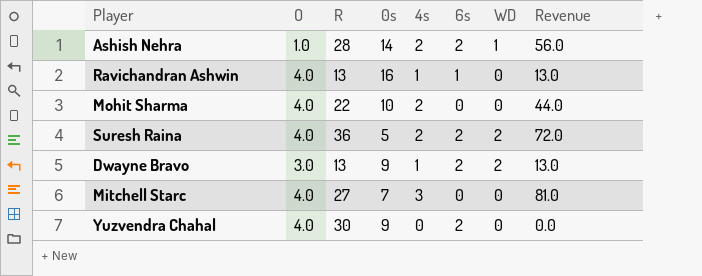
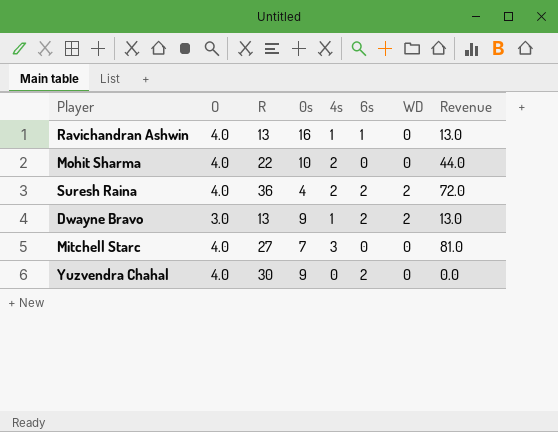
row Ashish Nehra: 1.0 | 28 | 14 | 2 | 2 | 1 | 56.0 -> none
Suresh Raina | 0s: 5 -> 4

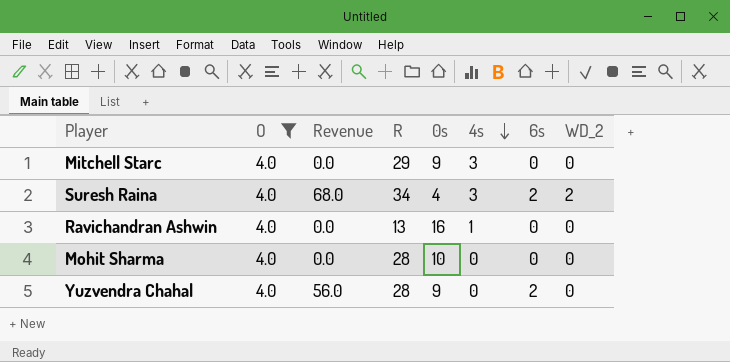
filter: none -> O = 4.0
row order: none -> 4s descending
column Revenue | formula: [R] * [4s] -> [R] * [6s]
column Revenue | position: 8 -> 3
column name: WD -> WD_2
Mitchell Starc | R: 27 -> 29
Mitchell Starc | 0s: 7 -> 9
Suresh Raina | R: 36 -> 34
Suresh Raina | 4s: 2 -> 3
Ravichandran Ashwin | 6s: 1 -> 0
Mohit Sharma | R: 22 -> 28
Mohit Sharma | 4s: 2 -> 0
Yuzvendra Chahal | R: 30 -> 28

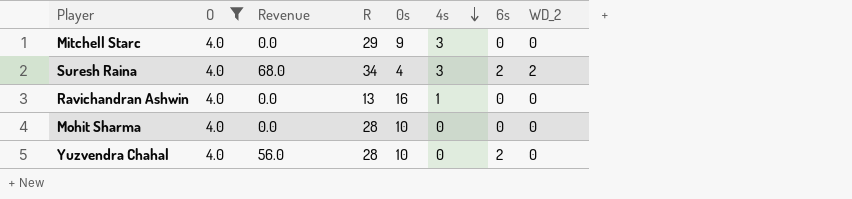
Yuzvendra Chahal | 0s: 9 -> 10

